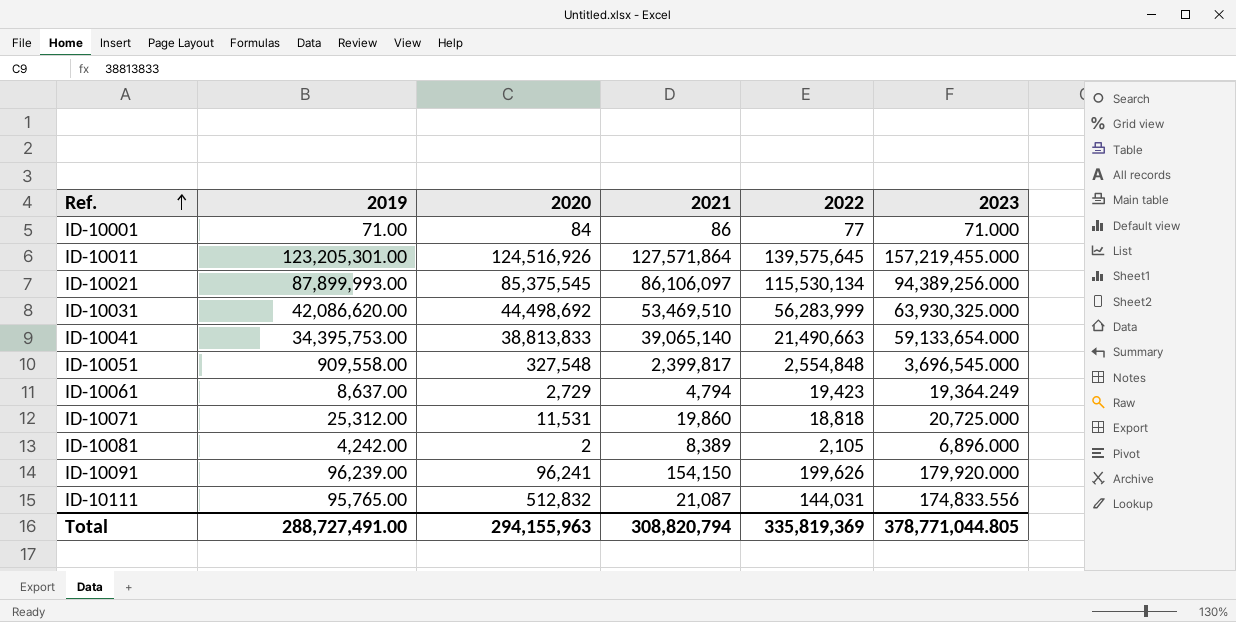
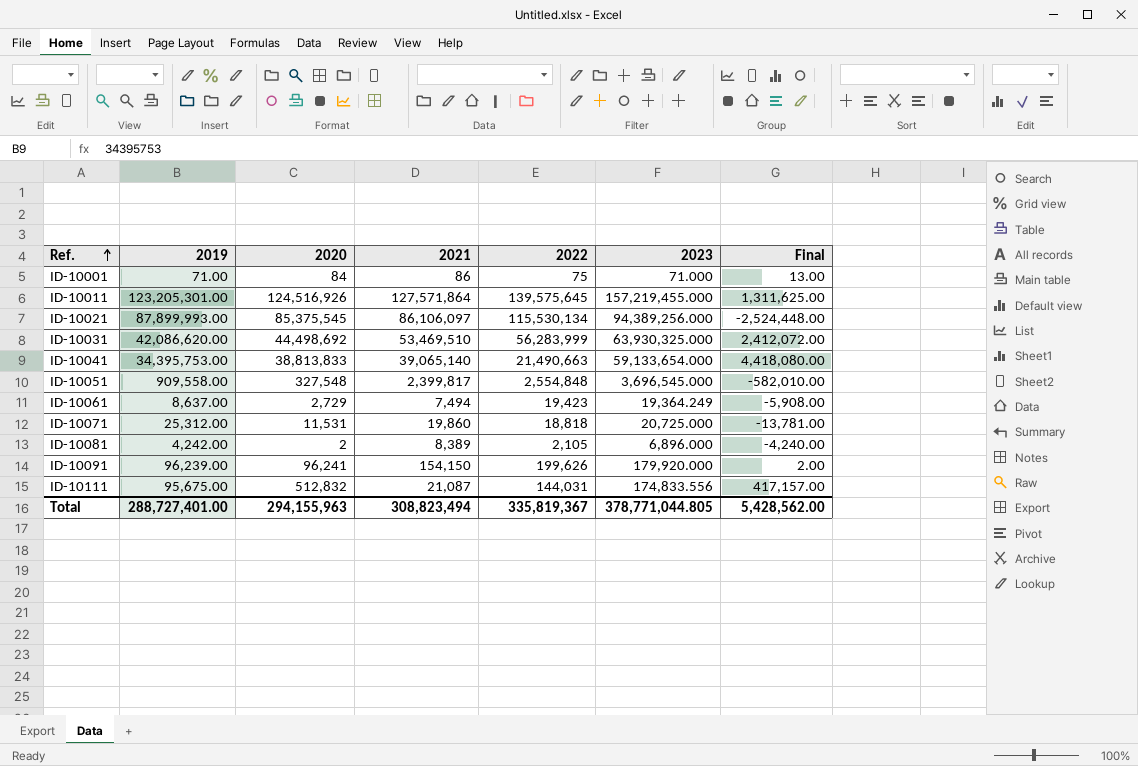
column Final | formula: none -> [2020] - [2019]
ID-10001 | 2022: 77 -> 75
ID-10061 | 2021: 4,794 -> 7,494
ID-10111 | 2019: 95,765.00 -> 95,675.00
Total | 2019: 288,727,491.00 -> 288,727,401.00
Total | 2021: 308,820,794 -> 308,823,494
Total | 2022: 335,819,369 -> 335,819,367

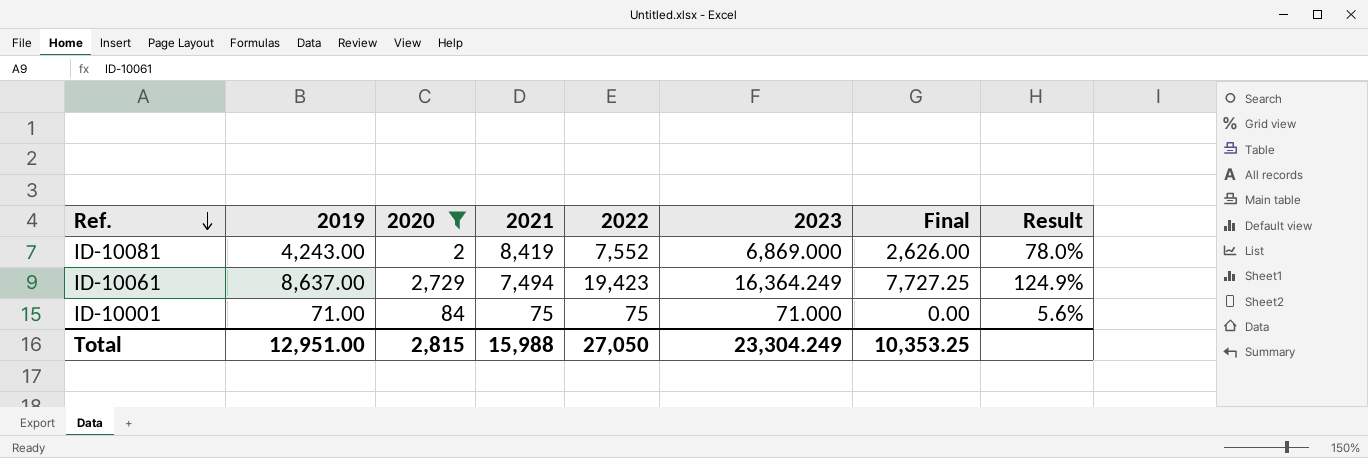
filter: none -> 2020 <= 2,729
row order: Ref. ascending -> Ref. descending
column Final | formula: [2020] - [2019] -> [2023] - [2019]
column Result | formula: none -> ([2022] - [2019]) / [2019]
ID-10081 | 2019: 4,242.00 -> 4,243.00
ID-10081 | 2021: 8,389 -> 8,419
ID-10081 | 2022: 2,105 -> 7,552
ID-10081 | 2023: 6,896.000 -> 6,869.000
ID-10061 | 2023: 19,364.249 -> 16,364.249
ID-10001 | 2021: 86 -> 75
Total | 2019: 288,727,401.00 -> 12,951.00
Total | 2020: 294,155,963 -> 2,815
Total | 2021: 308,823,494 -> 15,988
Total | 2022: 335,819,367 -> 27,050
Total | 2023: 378,771,044.805 -> 23,304.249
Total | Final: 5,428,562.00 -> 10,353.25

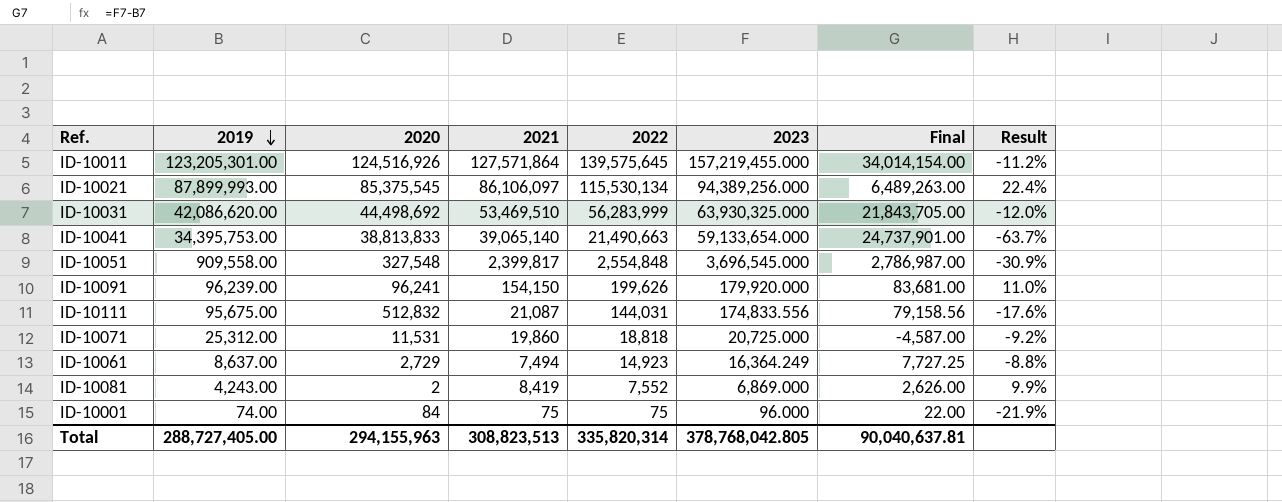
filter: 2020 <= 2,729 -> none
row order: Ref. descending -> 2019 descending
column Result | formula: ([2022] - [2019]) / [2019] -> ([2022] - [2023]) / [2023]
ID-10061 | 2022: 19,423 -> 14,923
ID-10001 | 2019: 71.00 -> 74.00
ID-10001 | 2023: 71.000 -> 96.000
ID-10001 | Final: 0.00 -> 22.00
Total | 2019: 12,951.00 -> 288,727,405.00
Total | 2020: 2,815 -> 294,155,963
Total | 2021: 15,988 -> 308,823,513
Total | 2022: 27,050 -> 335,820,314
Total | 2023: 23,304.249 -> 378,768,042.805
Total | Final: 10,353.25 -> 90,040,637.81

